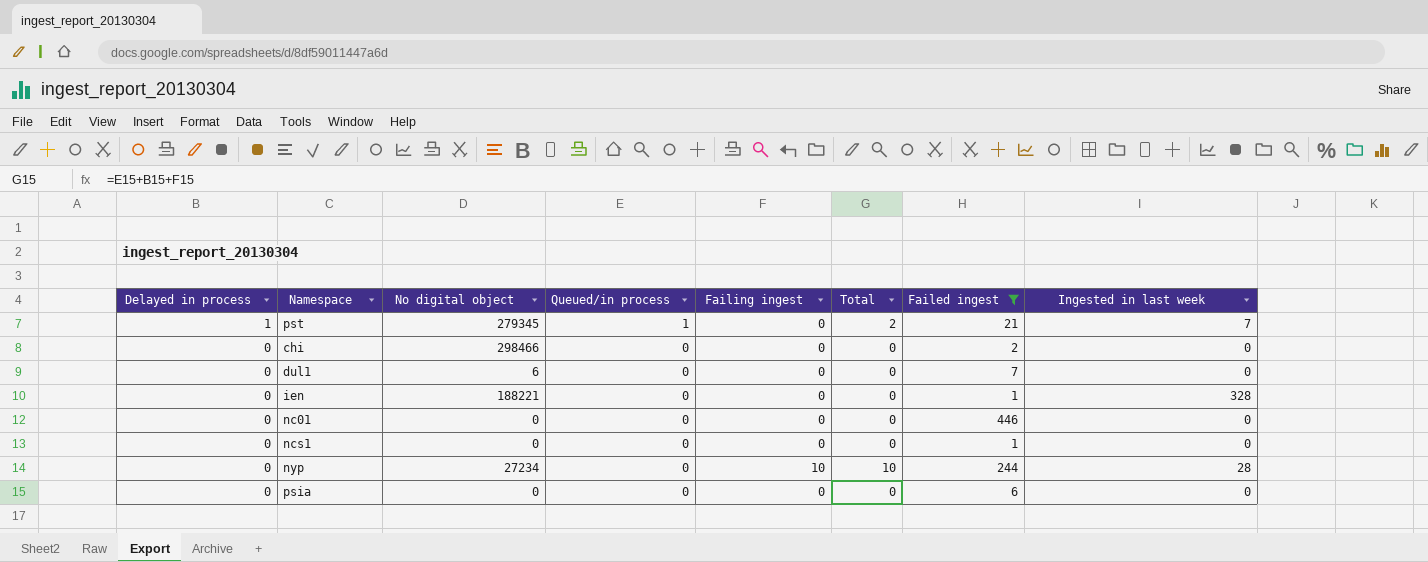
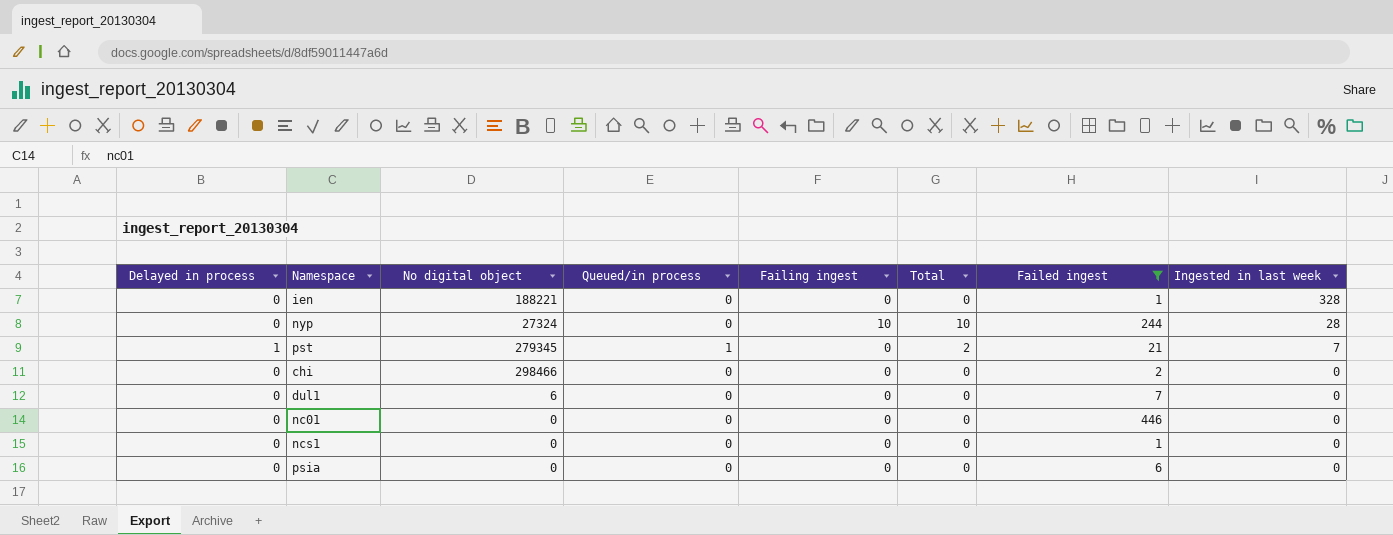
row order: Delayed in process descending -> Ingested in last week descending
nyp | No digital object: 27234 -> 27324

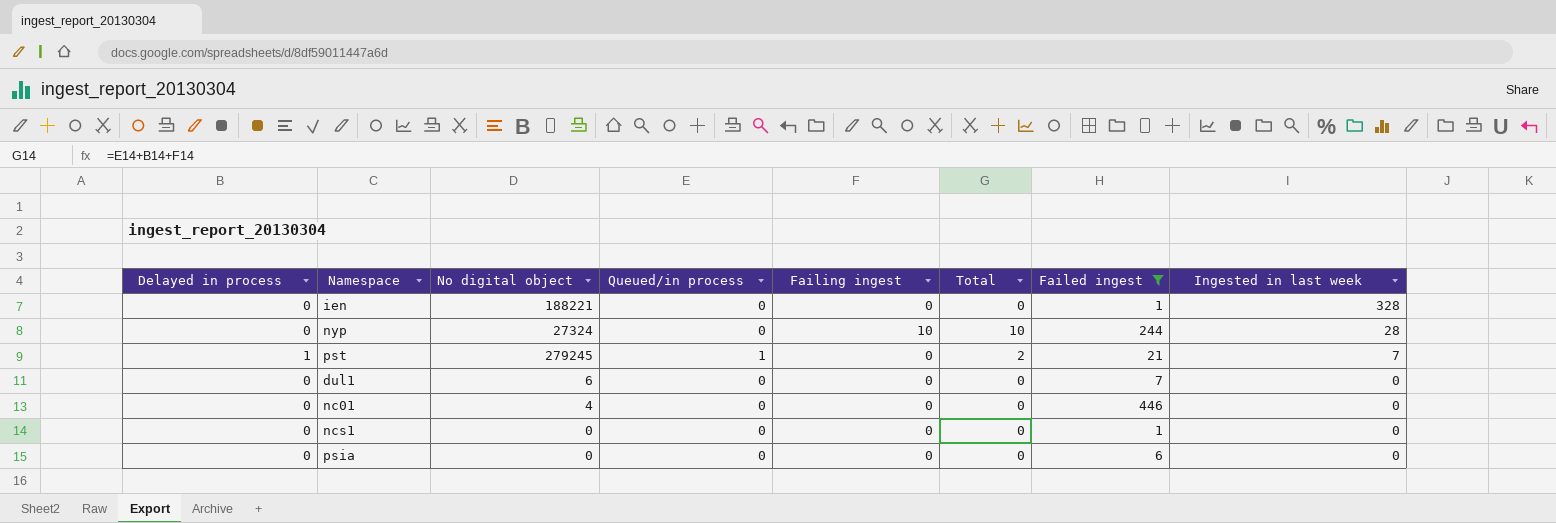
row chi: 0 | 298466 | 0 | 0 | 0 | 2 | 0 -> none
pst | No digital object: 279345 -> 279245
nc01 | No digital object: 0 -> 4

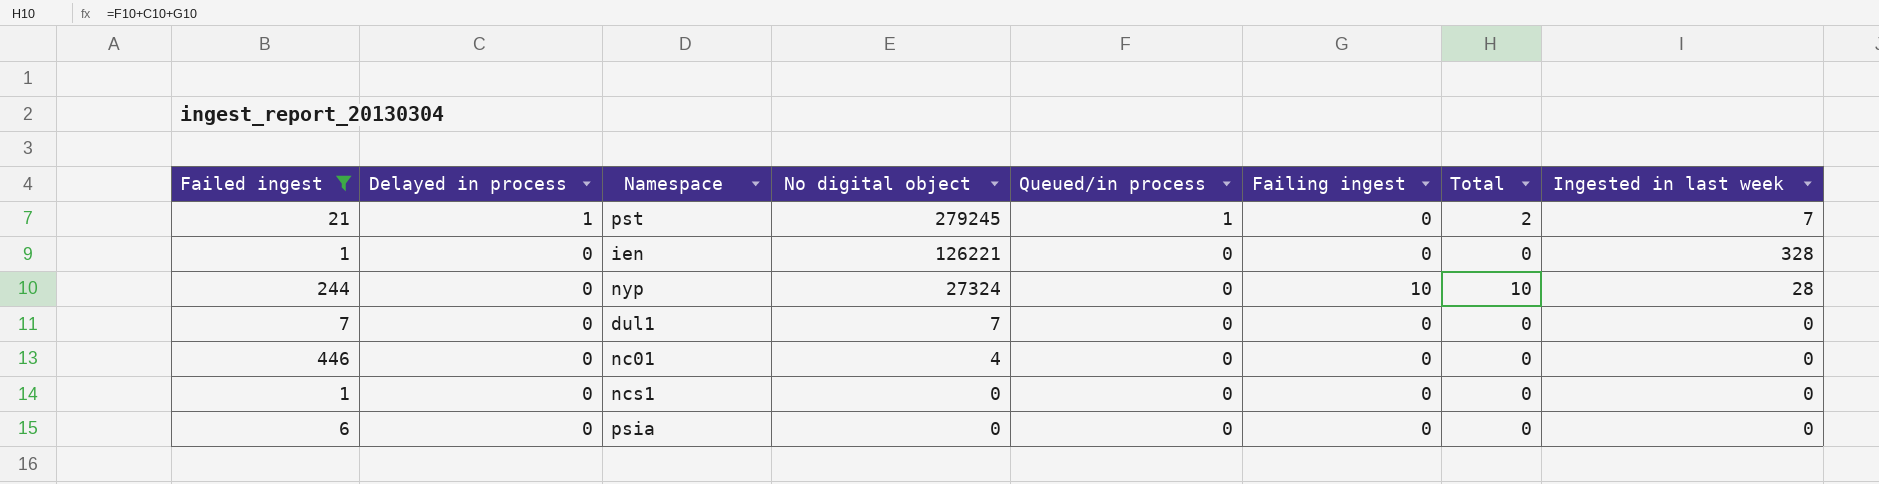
row order: Ingested in last week descending -> Delayed in process descending
column Failed ingest | position: 7 -> 1
ien | No digital object: 188221 -> 126221
dul1 | No digital object: 6 -> 7

